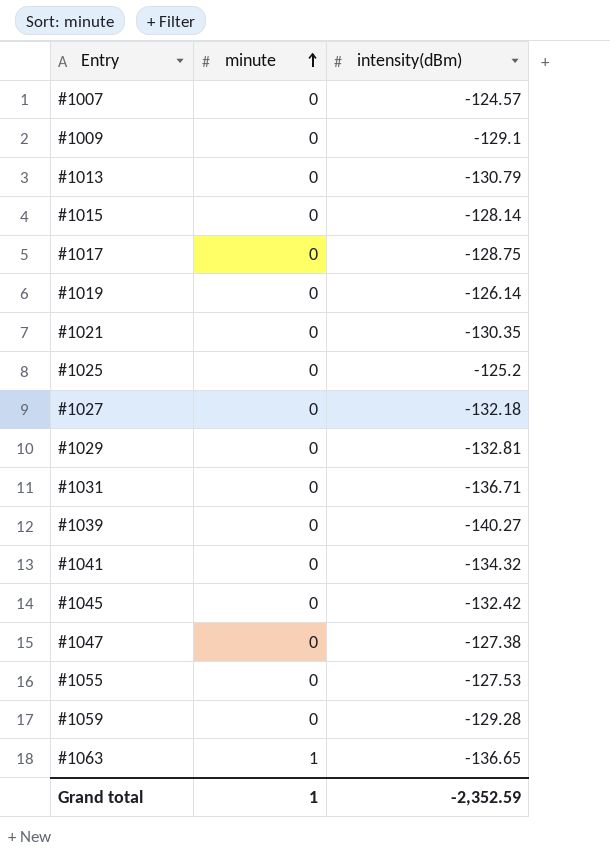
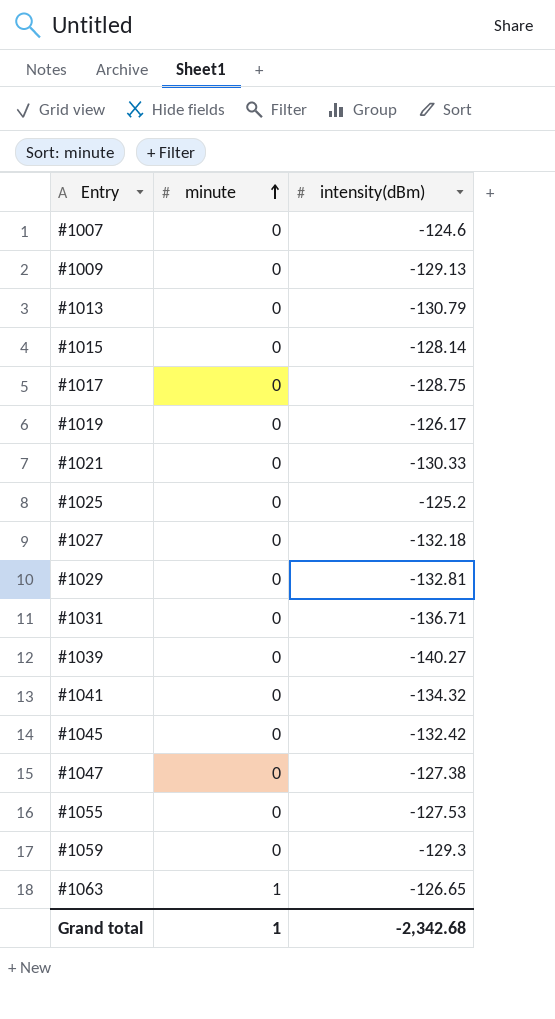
#1007 | intensity(dBm): -124.57 -> -124.6
#1009 | intensity(dBm): -129.1 -> -129.13
#1019 | intensity(dBm): -126.14 -> -126.17
#1021 | intensity(dBm): -130.35 -> -130.33
#1059 | intensity(dBm): -129.28 -> -129.3
#1063 | intensity(dBm): -136.65 -> -126.65
Grand total | intensity(dBm): -2,352.59 -> -2,342.68

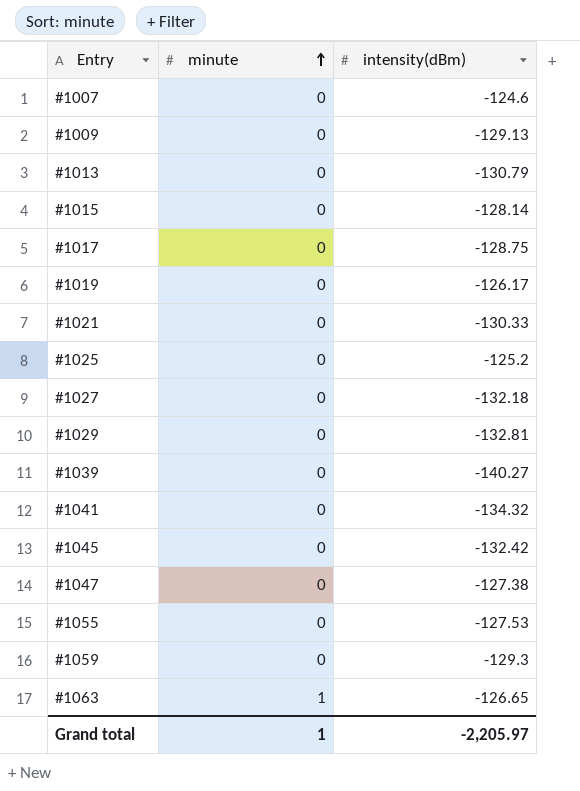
row #1031: 0 | -136.71 -> none
Grand total | intensity(dBm): -2,342.68 -> -2,205.97

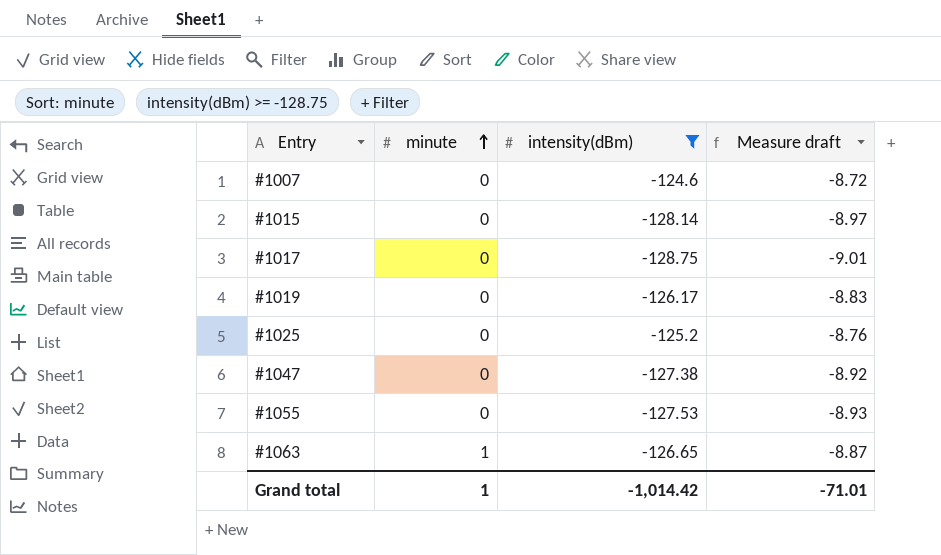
filter: none -> intensity(dBm) >= -128.75
column Measure draft | formula: none -> [intensity(dBm)] * 0.07
Grand total | intensity(dBm): -2,205.97 -> -1,014.42

